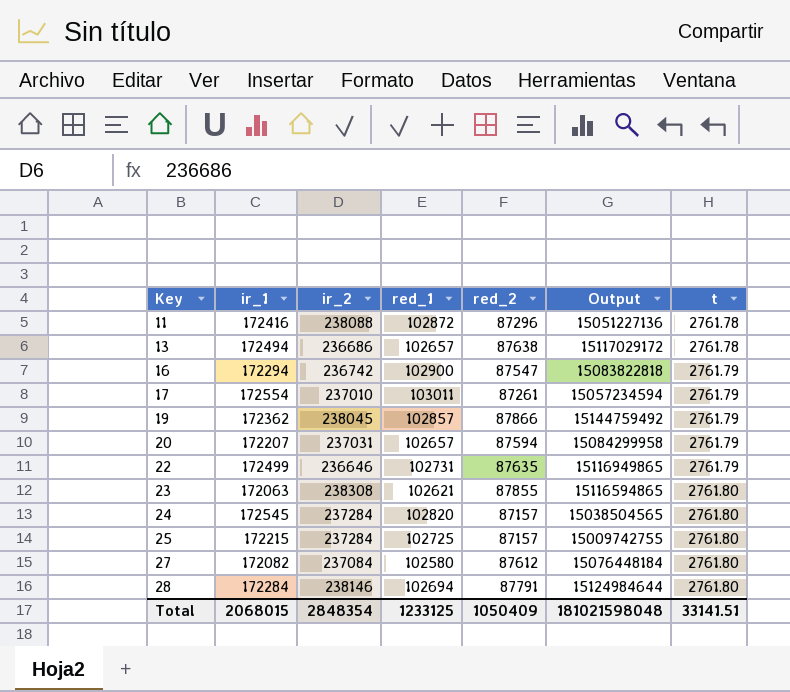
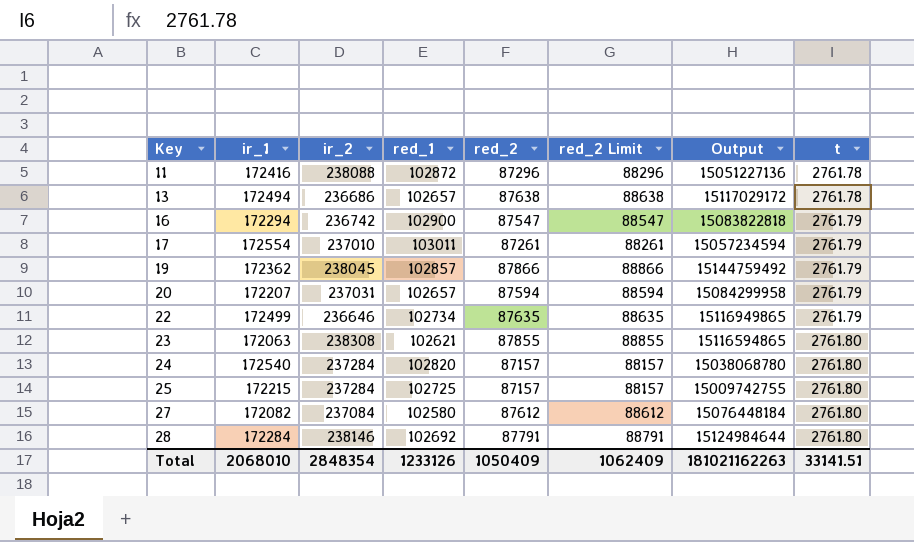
column red_2 Limit | formula: none -> [red_2] + 1000
22 | red_1: 102731 -> 102734
24 | ir_1: 172545 -> 172540
24 | Output: 15038504565 -> 15038068780
28 | red_1: 102694 -> 102692
Total | ir_1: 2068015 -> 2068010
Total | red_1: 1233125 -> 1233126
Total | Output: 181021598048 -> 181021162263

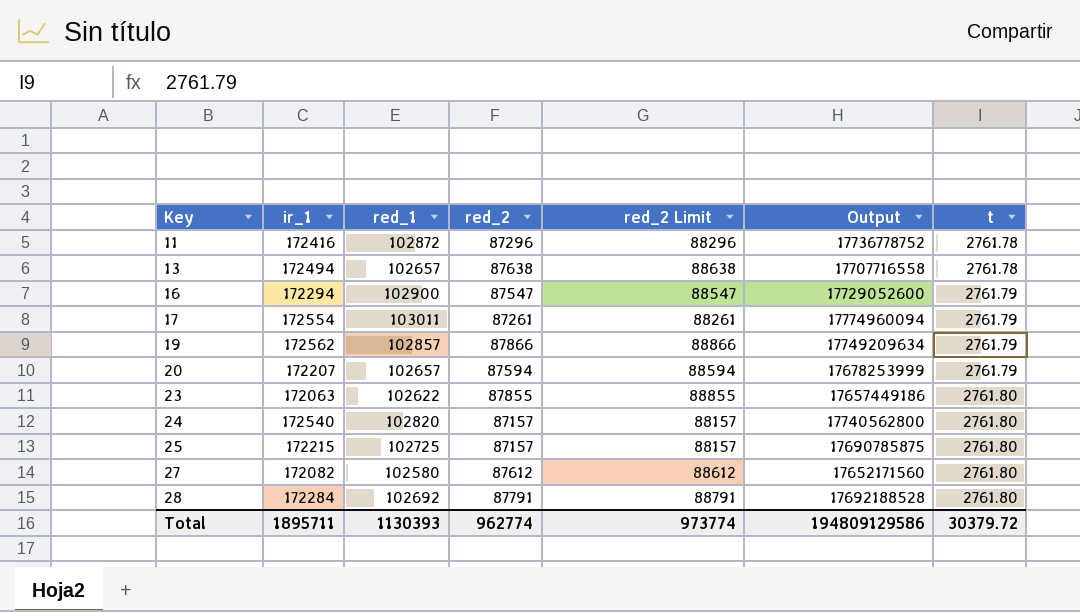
column ir_2 | position: 3 -> none
column Output | formula: [ir_1] * [red_2] -> [ir_1] * [red_1]
row 22: 172499 | 236646 | 102734 | 87635 | 88635 | 15116949865 | 2761.79 -> none
19 | ir_1: 172362 -> 172562
23 | red_1: 102621 -> 102622
Total | ir_1: 2068010 -> 1895711
Total | red_1: 1233126 -> 1130393
Total | red_2: 1050409 -> 962774
Total | red_2 Limit: 1062409 -> 973774
Total | Output: 181021162263 -> 194809129586
Total | t: 33141.51 -> 30379.72

